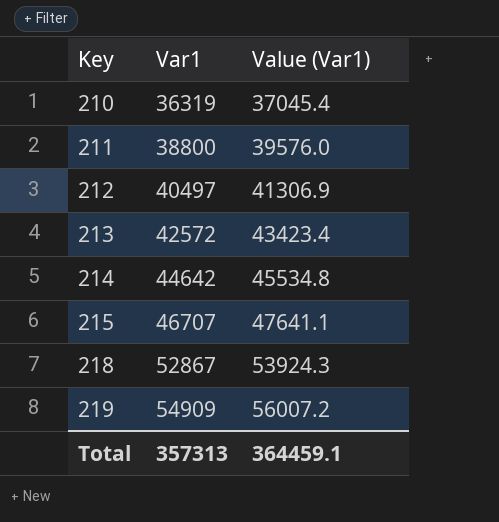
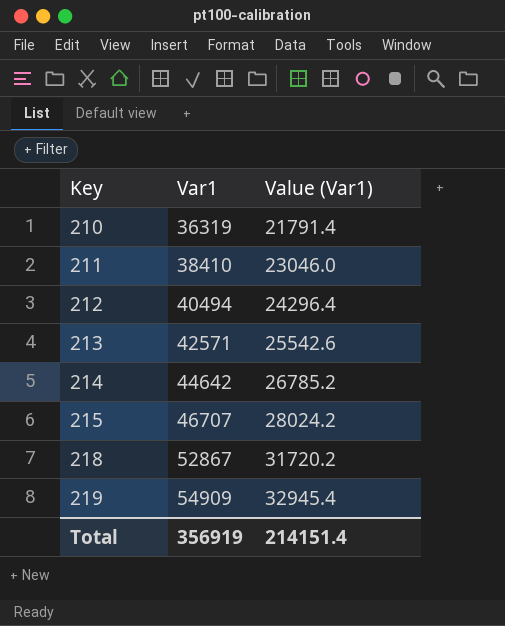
column Value (Var1) | formula: [Var1] * 1.02 -> [Var1] * 0.6
211 | Var1: 38800 -> 38410
212 | Var1: 40497 -> 40494
213 | Var1: 42572 -> 42571
Total | Var1: 357313 -> 356919
Total | Value (Var1): 364459.1 -> 214151.4

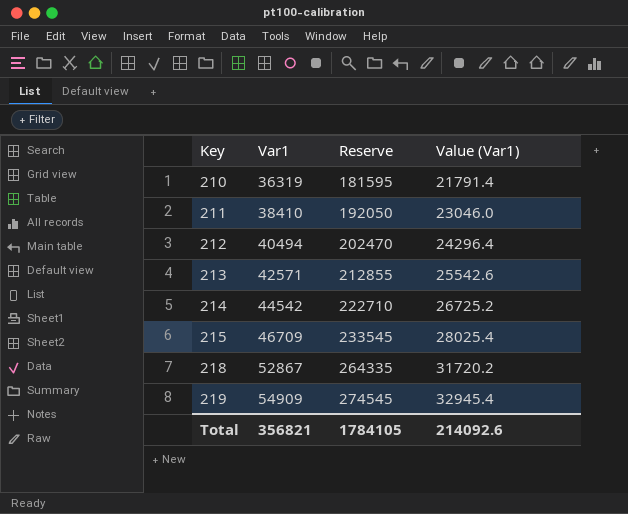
column Reserve | formula: none -> [Var1] * 5
214 | Var1: 44642 -> 44542
214 | Value (Var1): 26785.2 -> 26725.2
215 | Var1: 46707 -> 46709
215 | Value (Var1): 28024.2 -> 28025.4
Total | Var1: 356919 -> 356821
Total | Value (Var1): 214151.4 -> 214092.6

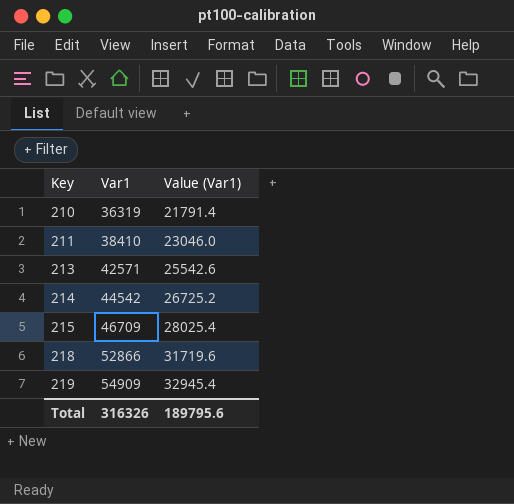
column Reserve | formula: [Var1] * 5 -> none
row 212: 40494 | 202470 | 24296.4 -> none
218 | Var1: 52867 -> 52866
218 | Value (Var1): 31720.2 -> 31719.6
Total | Var1: 356821 -> 316326
Total | Value (Var1): 214092.6 -> 189795.6

